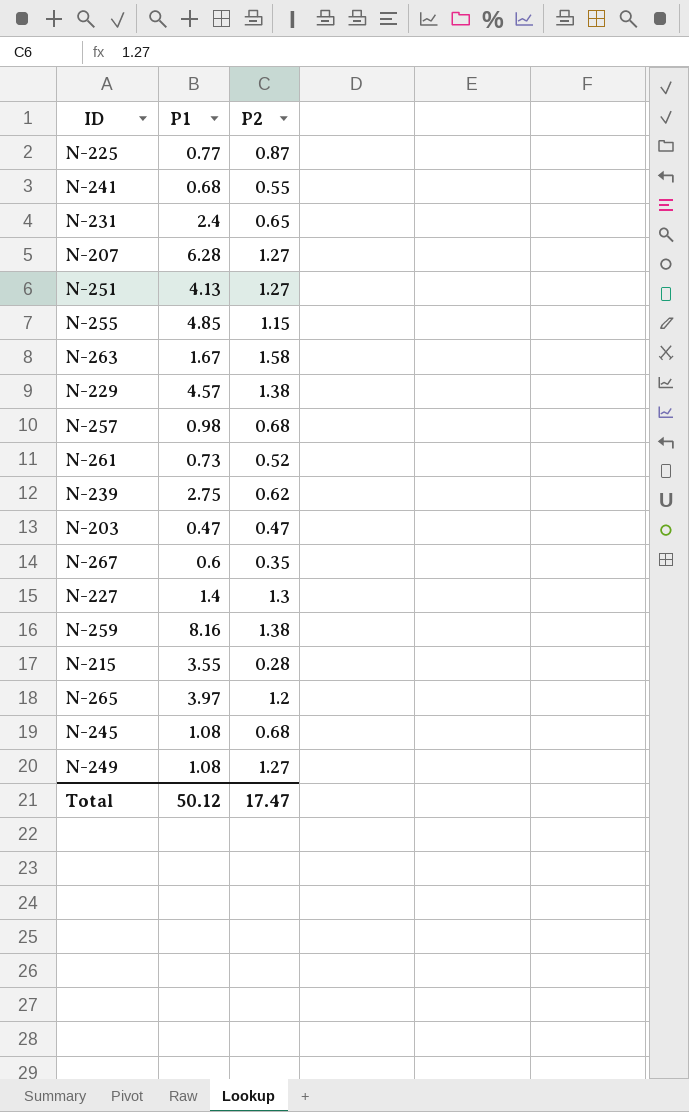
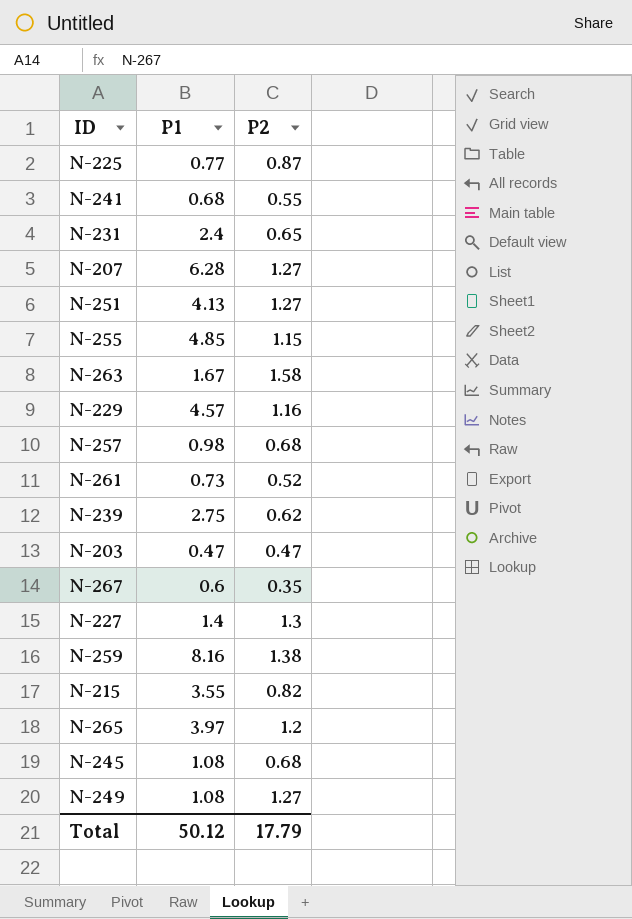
N-229 | P2: 1.38 -> 1.16
N-215 | P2: 0.28 -> 0.82
Total | P2: 17.47 -> 17.79

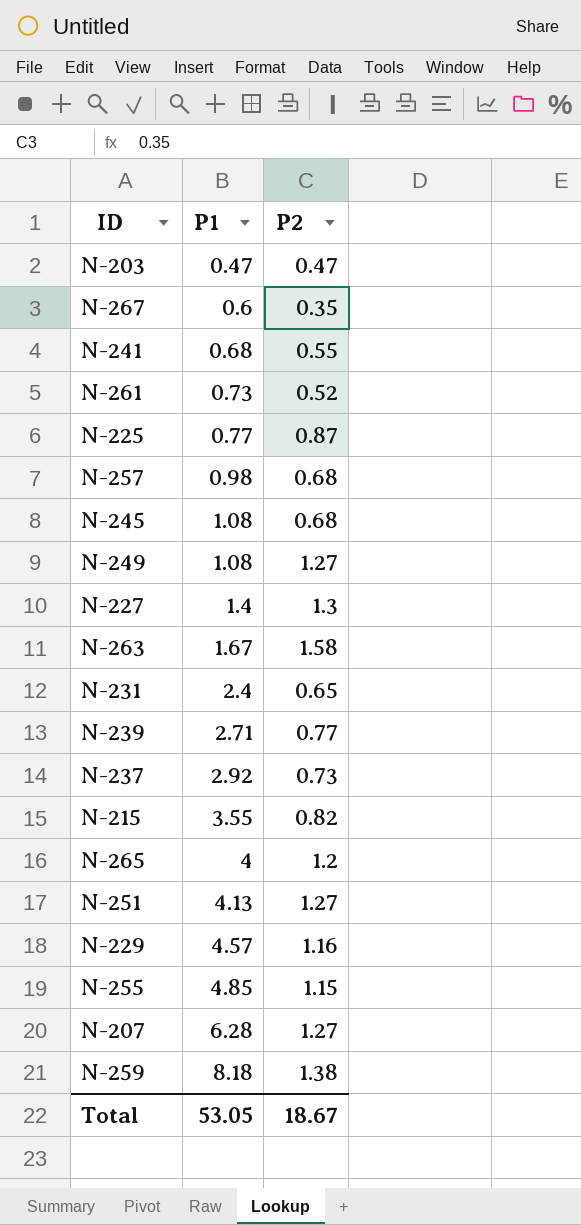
row order: none -> P1 ascending
N-239 | P1: 2.75 -> 2.71
N-239 | P2: 0.62 -> 0.77
row N-237: none -> 2.92 | 0.73
N-265 | P1: 3.97 -> 4
N-259 | P1: 8.16 -> 8.18
Total | P1: 50.12 -> 53.05
Total | P2: 17.79 -> 18.67

